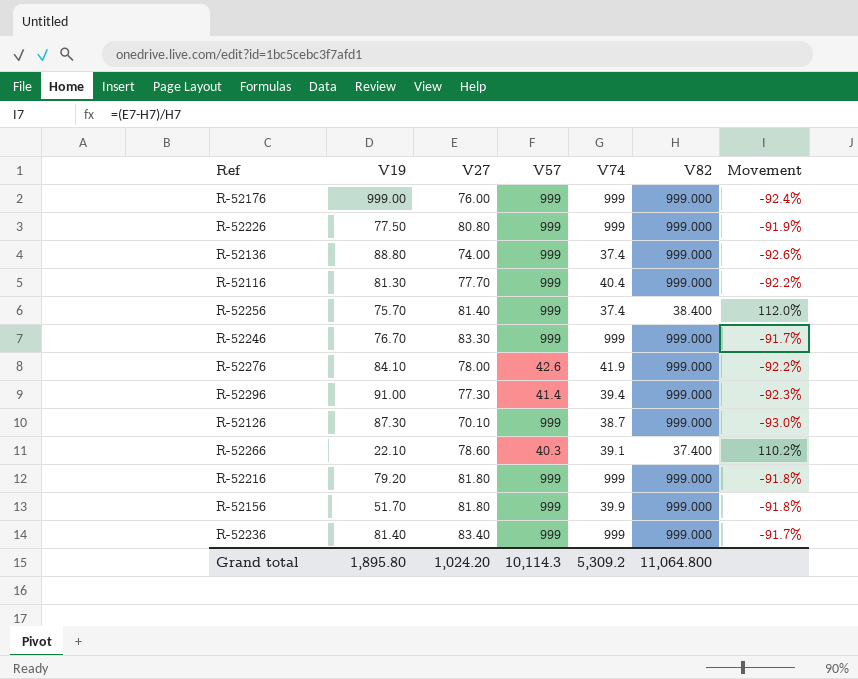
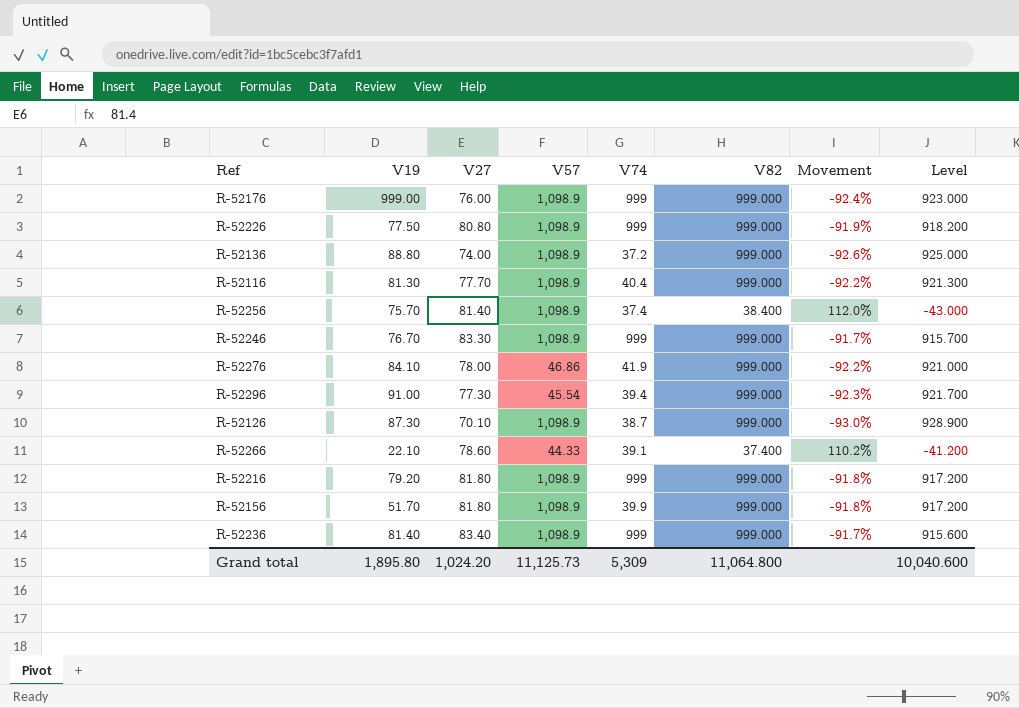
column Level | formula: none -> [V82] - [V27]
R-52176 | V57: 999 -> 1,098.9
R-52226 | V57: 999 -> 1,098.9
R-52136 | V57: 999 -> 1,098.9
R-52136 | V74: 37.4 -> 37.2
R-52116 | V57: 999 -> 1,098.9
R-52256 | V57: 999 -> 1,098.9
R-52246 | V57: 999 -> 1,098.9
R-52276 | V57: 42.6 -> 46.86
R-52296 | V57: 41.4 -> 45.54
R-52126 | V57: 999 -> 1,098.9
R-52266 | V57: 40.3 -> 44.33
R-52216 | V57: 999 -> 1,098.9
R-52156 | V57: 999 -> 1,098.9
R-52236 | V57: 999 -> 1,098.9
Grand total | V57: 10,114.3 -> 11,125.73
Grand total | V74: 5,309.2 -> 5,309

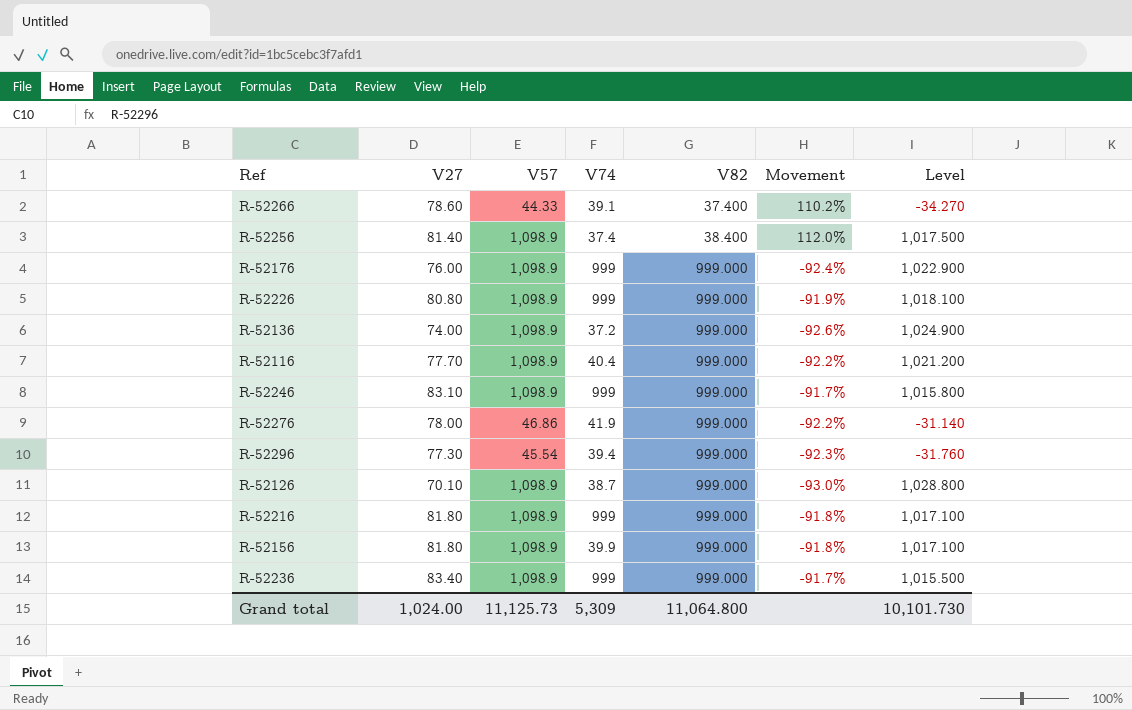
row order: none -> V82 ascending
column V19 | position: 2 -> none
column Level | formula: [V82] - [V27] -> [V57] - [V27]
R-52246 | V27: 83.30 -> 83.10
Grand total | V27: 1,024.20 -> 1,024.00
Grand total | Level: 10,040.600 -> 10,101.730

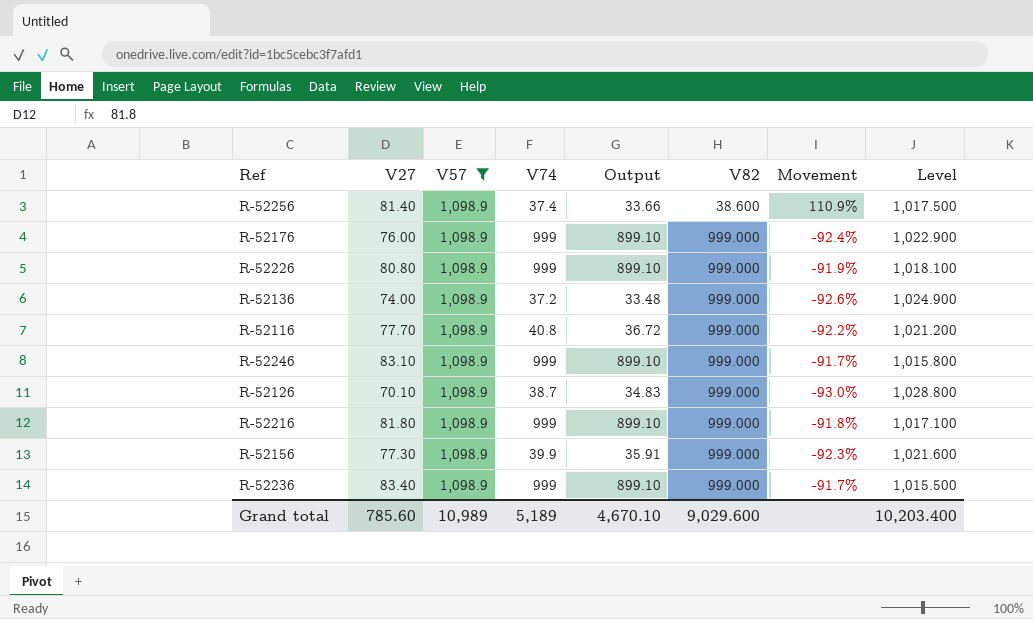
filter: none -> V57 = 1,098.9
column Output | formula: none -> [V74] * 0.9
R-52256 | V82: 38.400 -> 38.600
R-52256 | Movement: 112.0% -> 110.9%
R-52116 | V74: 40.4 -> 40.8
R-52156 | V27: 81.80 -> 77.30
R-52156 | Movement: -91.8% -> -92.3%
R-52156 | Level: 1,017.100 -> 1,021.600
Grand total | V27: 1,024.00 -> 785.60
Grand total | V57: 11,125.73 -> 10,989
Grand total | V74: 5,309 -> 5,189
Grand total | V82: 11,064.800 -> 9,029.600
Grand total | Level: 10,101.730 -> 10,203.400

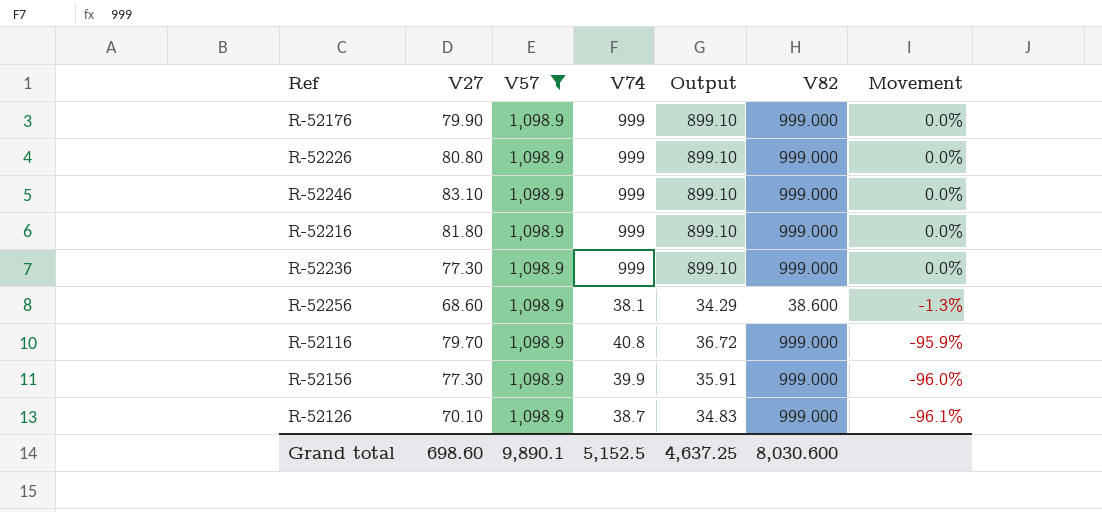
row order: V82 ascending -> Movement descending
column Level | formula: [V57] - [V27] -> none
column Movement | formula: ([V27] - [V82]) / [V82] -> ([V74] - [V82]) / [V82]
row R-52136: 74.00 | 1,098.9 | 37.2 | 33.48 | 999.000 | -92.6% | 1,024.900 -> none
R-52176 | V27: 76.00 -> 79.90
R-52236 | V27: 83.40 -> 77.30
R-52256 | V27: 81.40 -> 68.60
R-52256 | V74: 37.4 -> 38.1
R-52256 | Output: 33.66 -> 34.29
R-52116 | V27: 77.70 -> 79.70
Grand total | V27: 785.60 -> 698.60
Grand total | V57: 10,989 -> 9,890.1
Grand total | V74: 5,189 -> 5,152.5
Grand total | Output: 4,670.10 -> 4,637.25
Grand total | V82: 9,029.600 -> 8,030.600

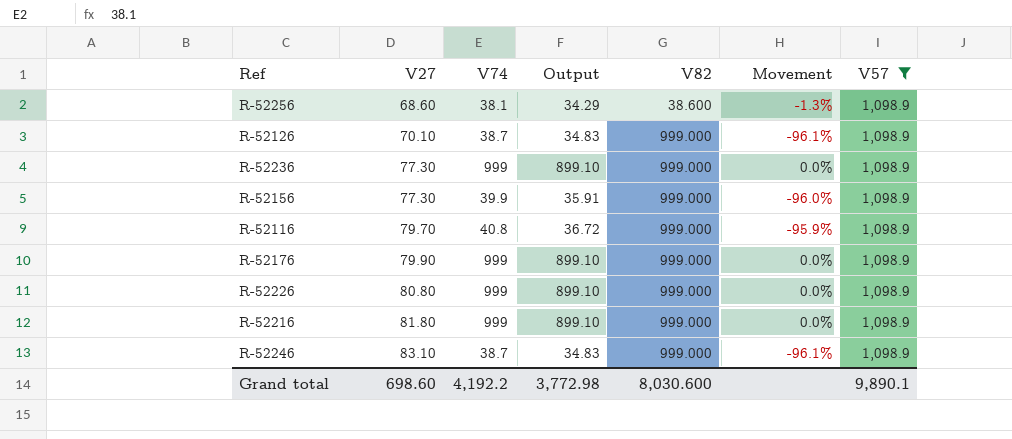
row order: Movement descending -> V27 ascending
column V57 | position: 3 -> 7
R-52246 | V74: 999 -> 38.7
R-52246 | Output: 899.10 -> 34.83
R-52246 | Movement: 0.0% -> -96.1%
Grand total | V74: 5,152.5 -> 4,192.2
Grand total | Output: 4,637.25 -> 3,772.98

